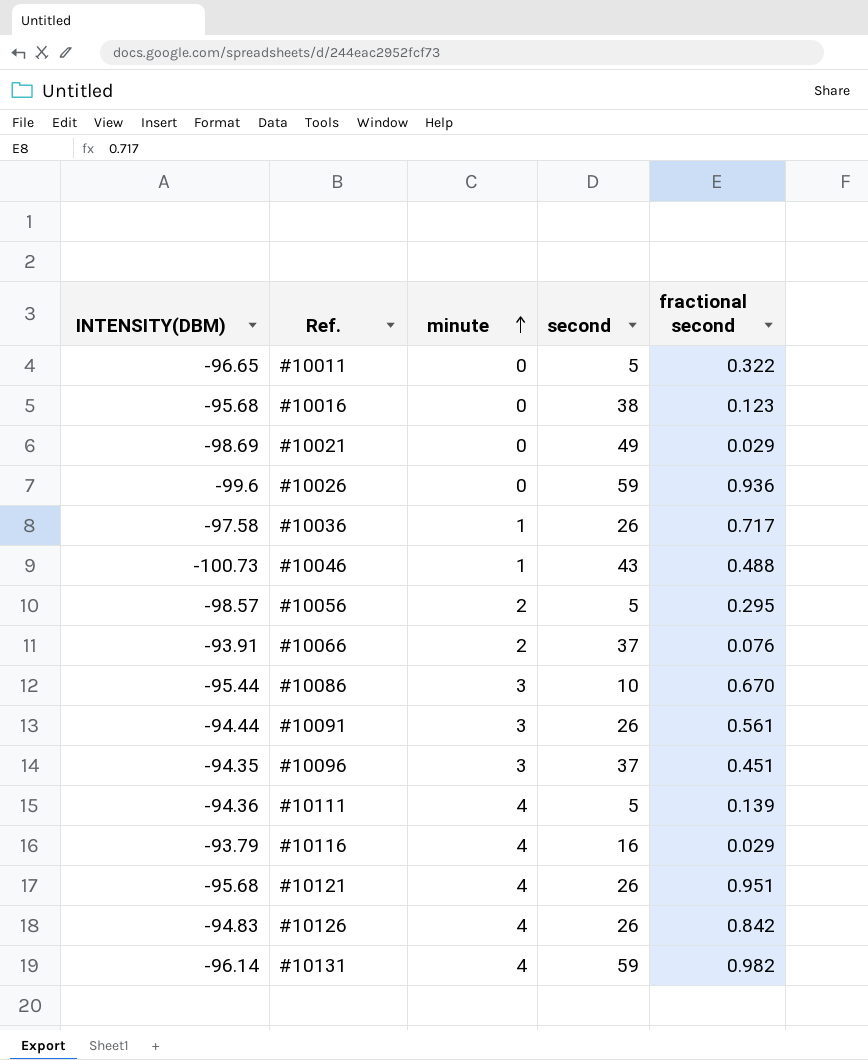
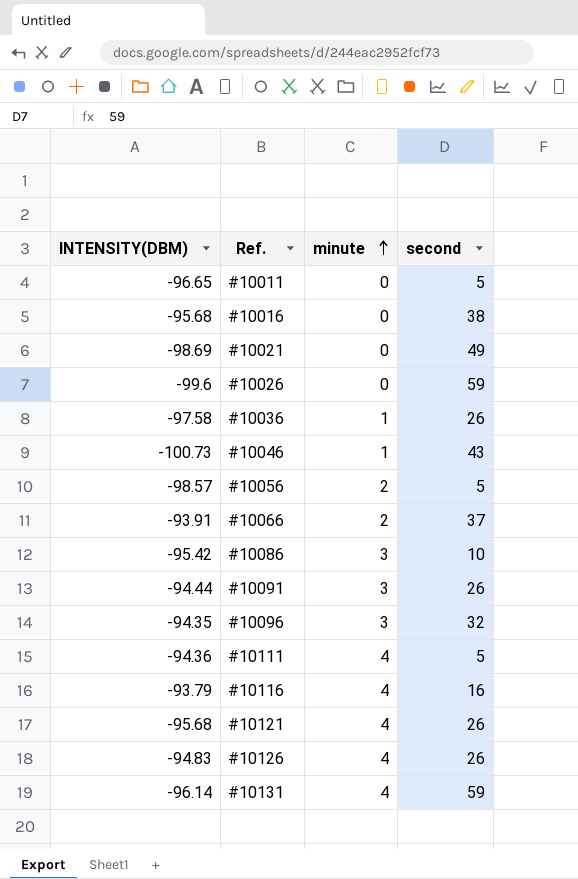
column fractional second | position: 5 -> none
#10086 | INTENSITY(DBM): -95.44 -> -95.42
#10096 | second: 37 -> 32

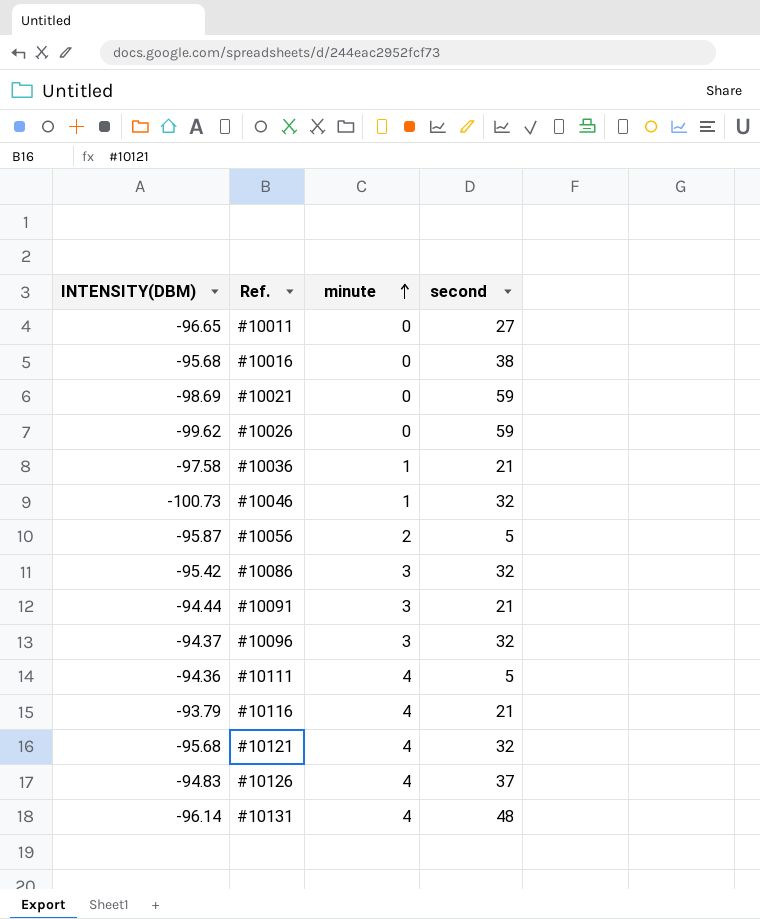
row #10066: -93.91 | 2 | 37 -> none
#10011 | second: 5 -> 27
#10021 | second: 49 -> 59
#10026 | INTENSITY(DBM): -99.6 -> -99.62
#10036 | second: 26 -> 21
#10046 | second: 43 -> 32
#10056 | INTENSITY(DBM): -98.57 -> -95.87
#10086 | second: 10 -> 32
#10091 | second: 26 -> 21
#10096 | INTENSITY(DBM): -94.35 -> -94.37
#10116 | second: 16 -> 21
#10121 | second: 26 -> 32
#10126 | second: 26 -> 37
#10131 | second: 59 -> 48

